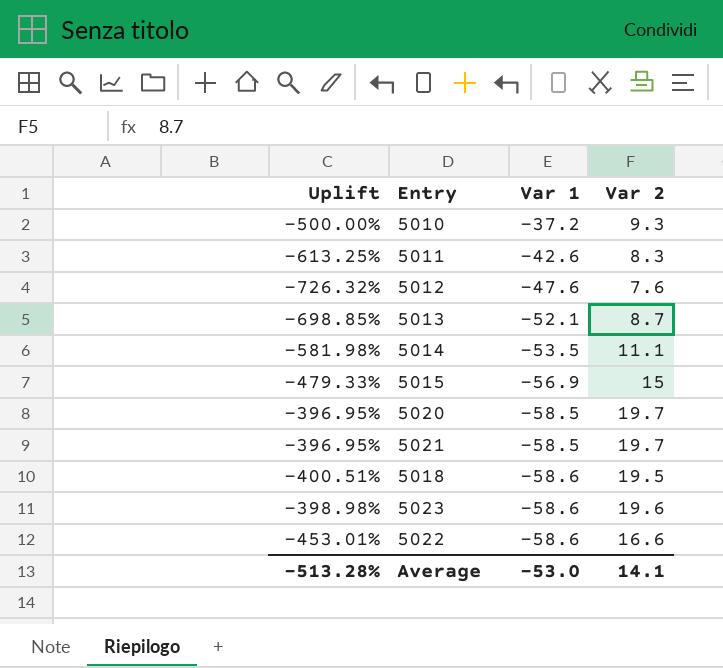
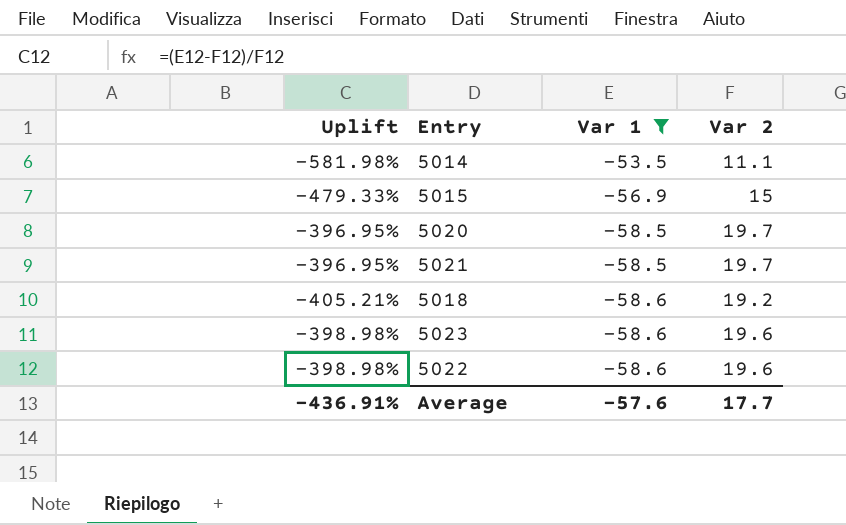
filter: none -> Var 1 <= -53.5
5018 | Uplift: -400.51% -> -405.21%
5018 | Var 2: 19.5 -> 19.2
5022 | Uplift: -453.01% -> -398.98%
5022 | Var 2: 16.6 -> 19.6
Average | Uplift: -513.28% -> -436.91%
Average | Var 1: -53.0 -> -57.6
Average | Var 2: 14.1 -> 17.7

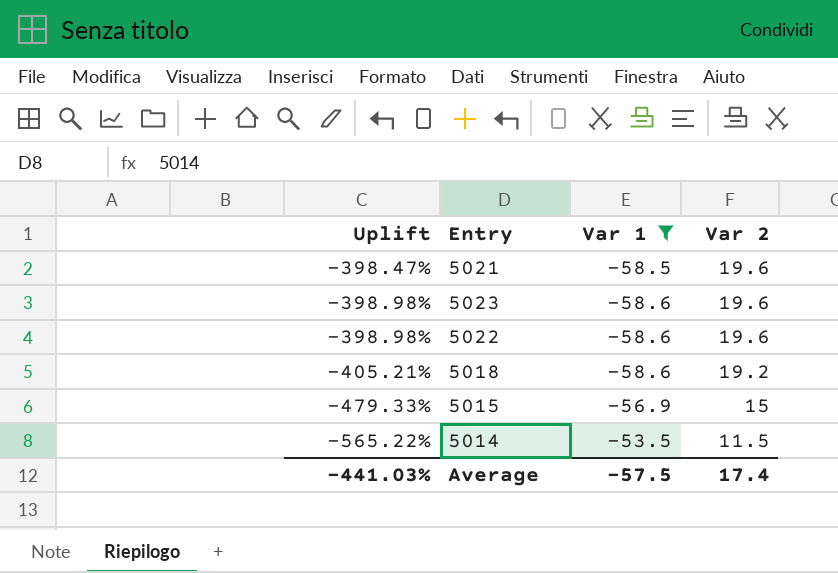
row order: Var 1 descending -> Uplift descending
row 5020: -396.95% | -58.5 | 19.7 -> none
5021 | Uplift: -396.95% -> -398.47%
5021 | Var 2: 19.7 -> 19.6
5014 | Uplift: -581.98% -> -565.22%
5014 | Var 2: 11.1 -> 11.5
Average | Uplift: -436.91% -> -441.03%
Average | Var 1: -57.6 -> -57.5
Average | Var 2: 17.7 -> 17.4

